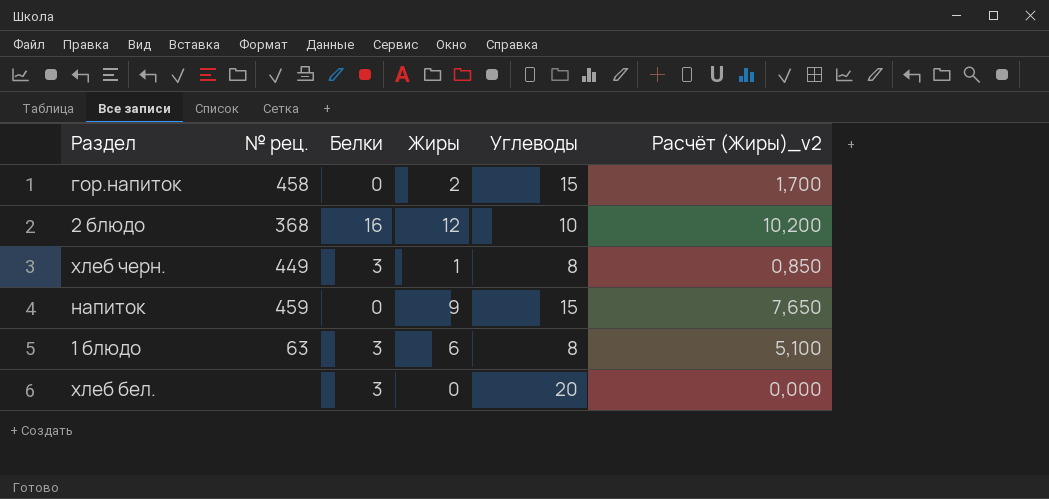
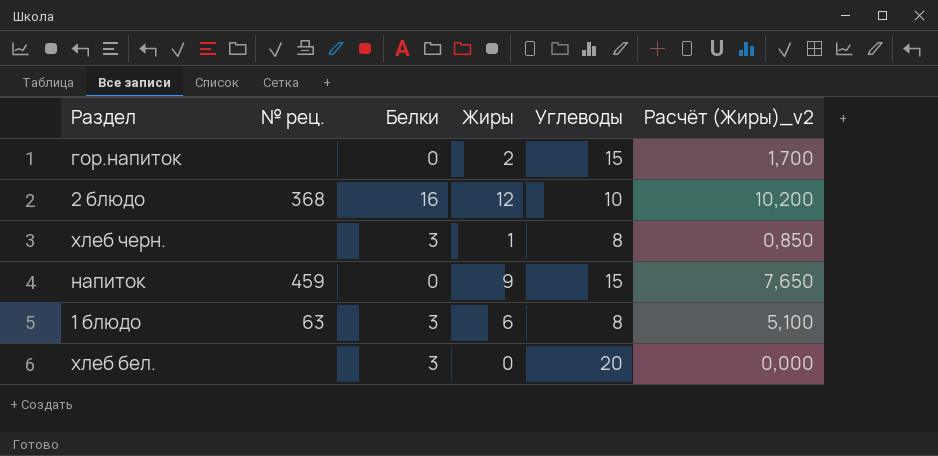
гор.напиток | № рец.: 458 -> none
хлеб черн. | № рец.: 449 -> none

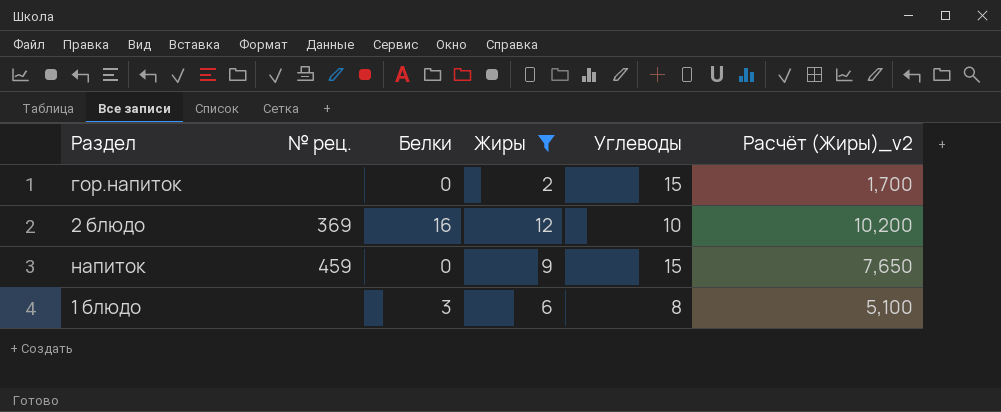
filter: none -> Жиры >= 2
2 блюдо | № рец.: 368 -> 369
1 блюдо | № рец.: 63 -> none

